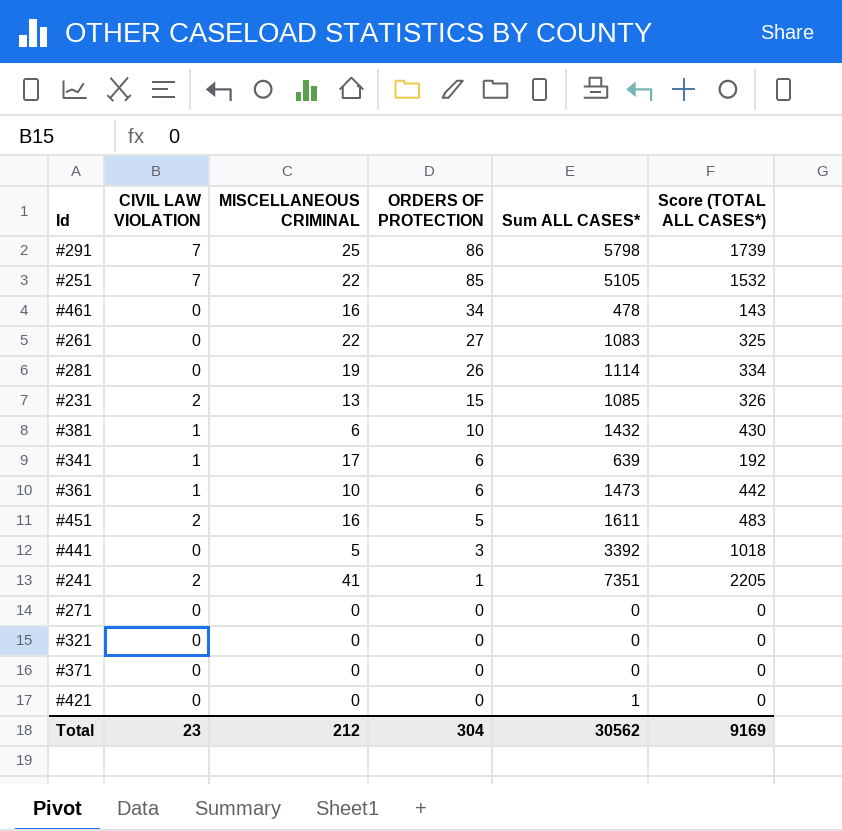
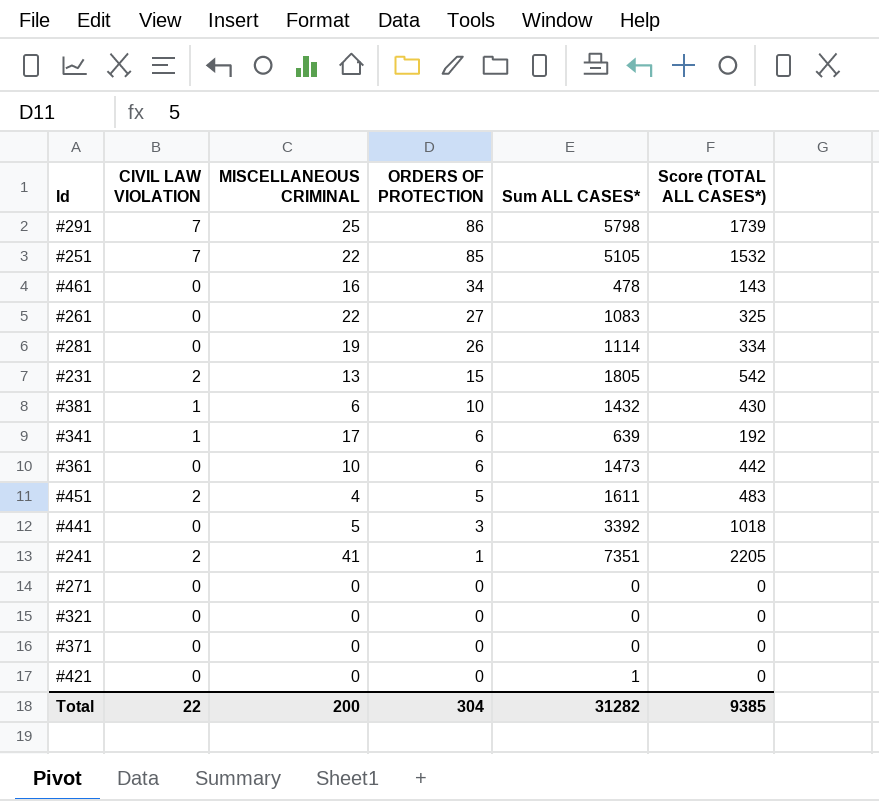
#231 | Sum ALL CASES*: 1085 -> 1805
#231 | Score (TOTAL ALL CASES*): 326 -> 542
#361 | CIVIL LAW VIOLATION: 1 -> 0
#451 | MISCELLANEOUS CRIMINAL: 16 -> 4
Total | CIVIL LAW VIOLATION: 23 -> 22
Total | MISCELLANEOUS CRIMINAL: 212 -> 200
Total | Sum ALL CASES*: 30562 -> 31282
Total | Score (TOTAL ALL CASES*): 9169 -> 9385

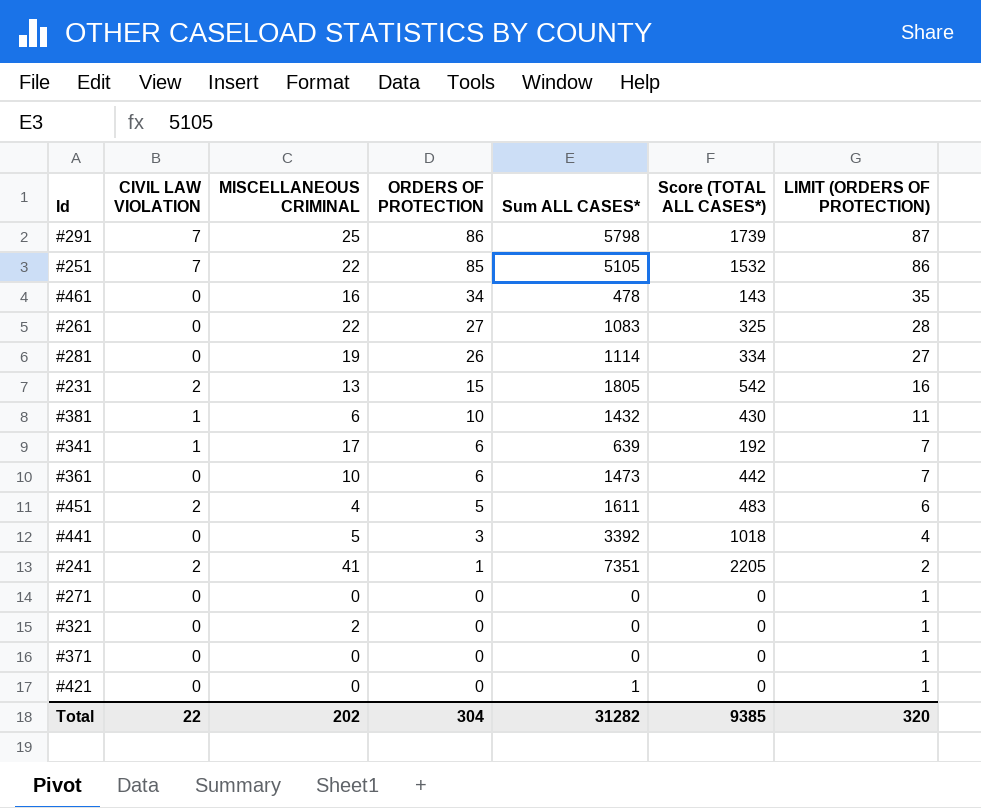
column LIMIT (ORDERS OF PROTECTION) | formula: none -> [ORDERS OF PROTECTION] + 1
#321 | MISCELLANEOUS CRIMINAL: 0 -> 2
Total | MISCELLANEOUS CRIMINAL: 200 -> 202

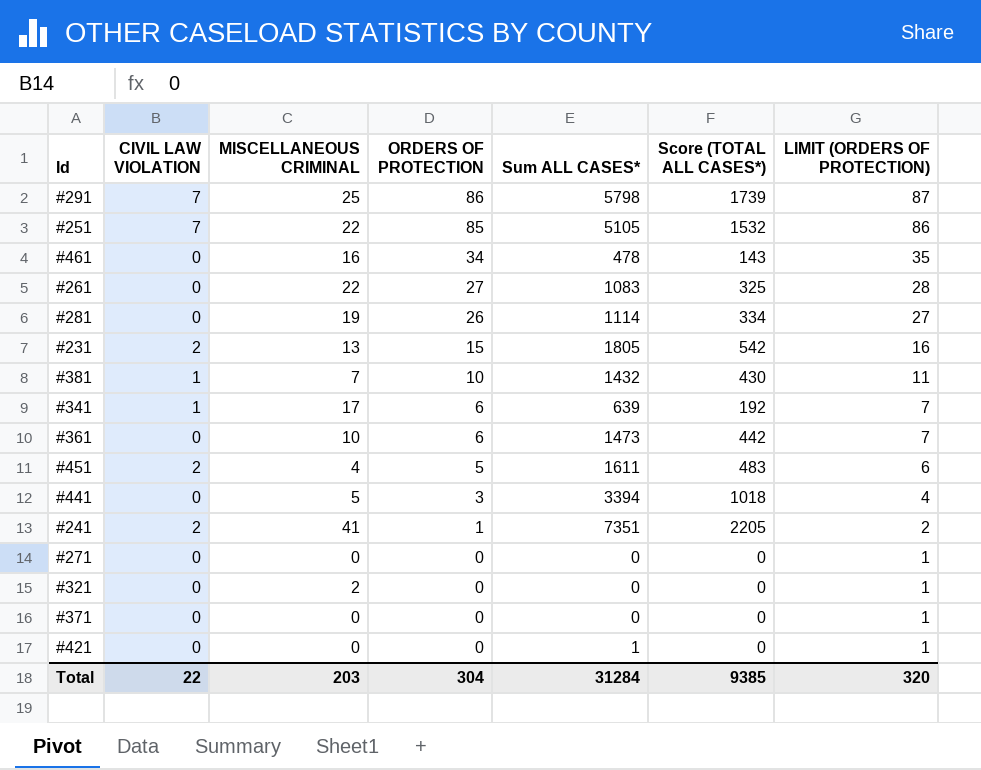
#381 | MISCELLANEOUS CRIMINAL: 6 -> 7
#441 | Sum ALL CASES*: 3392 -> 3394
Total | MISCELLANEOUS CRIMINAL: 202 -> 203
Total | Sum ALL CASES*: 31282 -> 31284

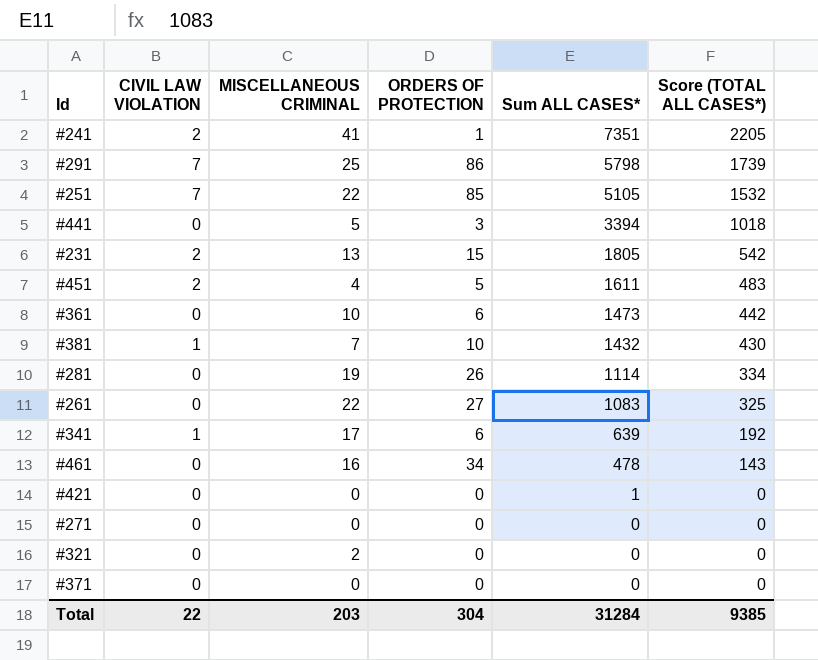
row order: ORDERS OF PROTECTION descending -> Sum ALL CASES* descending
column LIMIT (ORDERS OF PROTECTION) | formula: [ORDERS OF PROTECTION] + 1 -> none

